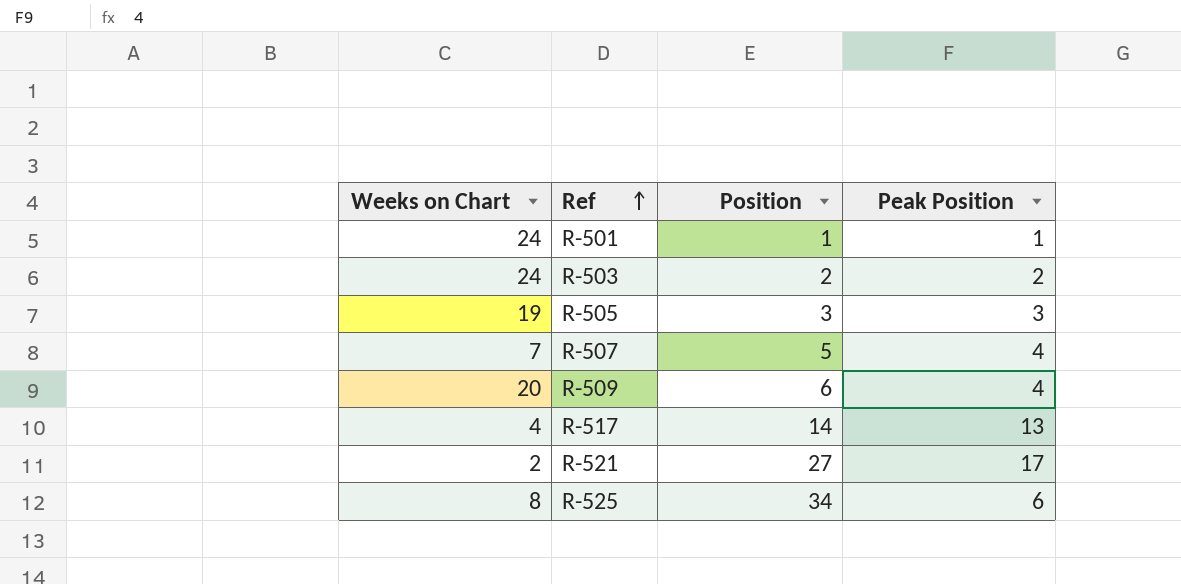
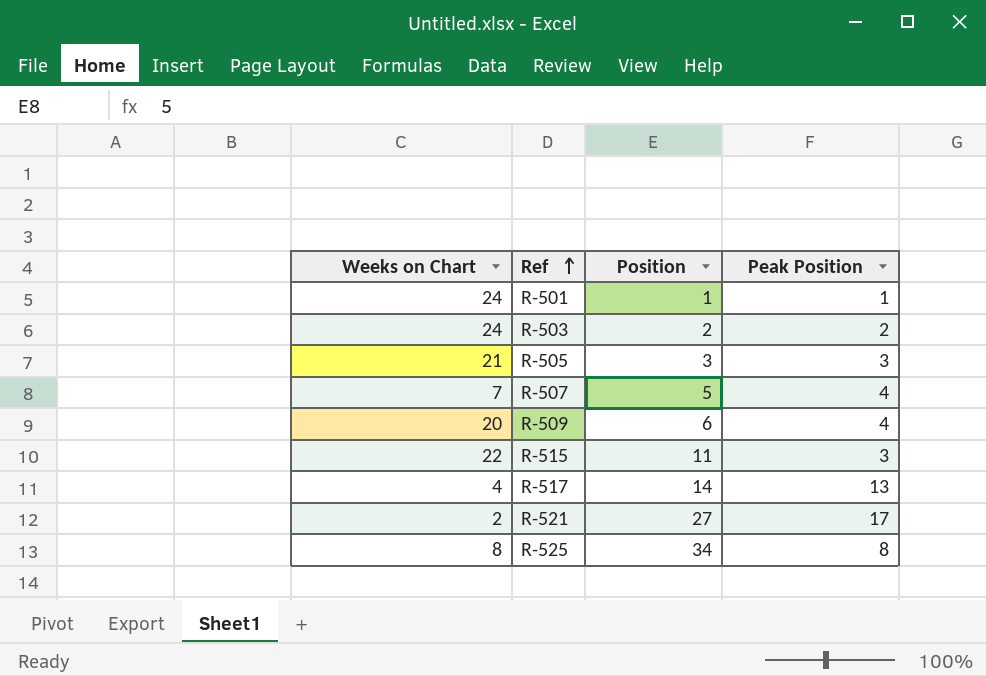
R-505 | Weeks on Chart: 19 -> 21
row R-515: none -> 22 | 11 | 3
R-525 | Peak Position: 6 -> 8

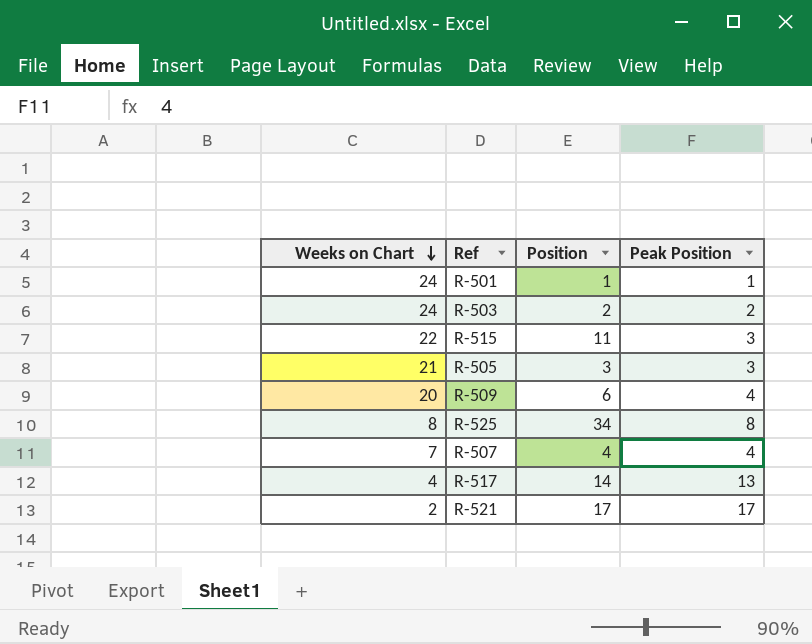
row order: Ref ascending -> Weeks on Chart descending
R-507 | Position: 5 -> 4
R-521 | Position: 27 -> 17

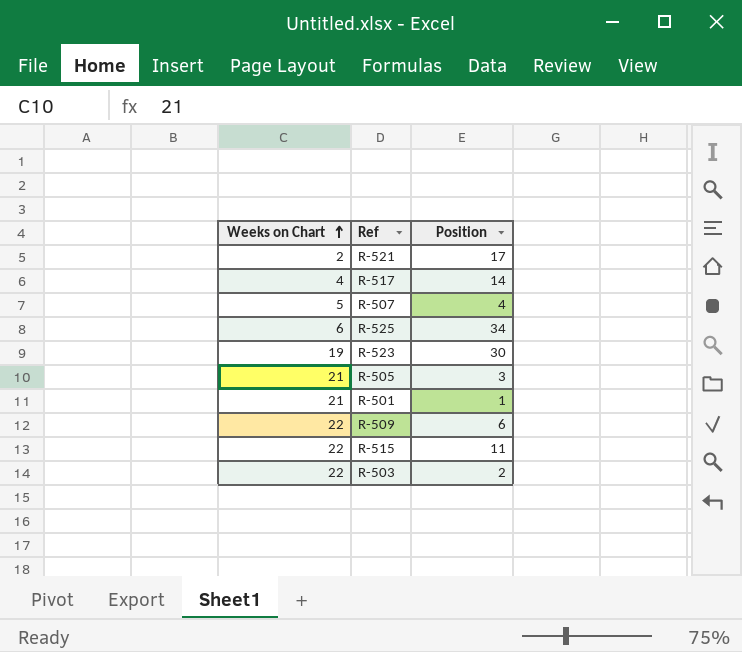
row order: Weeks on Chart descending -> Weeks on Chart ascending
column Peak Position | position: 4 -> none
R-507 | Weeks on Chart: 7 -> 5
R-525 | Weeks on Chart: 8 -> 6
row R-523: none -> 19 | 30
R-501 | Weeks on Chart: 24 -> 21
R-509 | Weeks on Chart: 20 -> 22
R-503 | Weeks on Chart: 24 -> 22

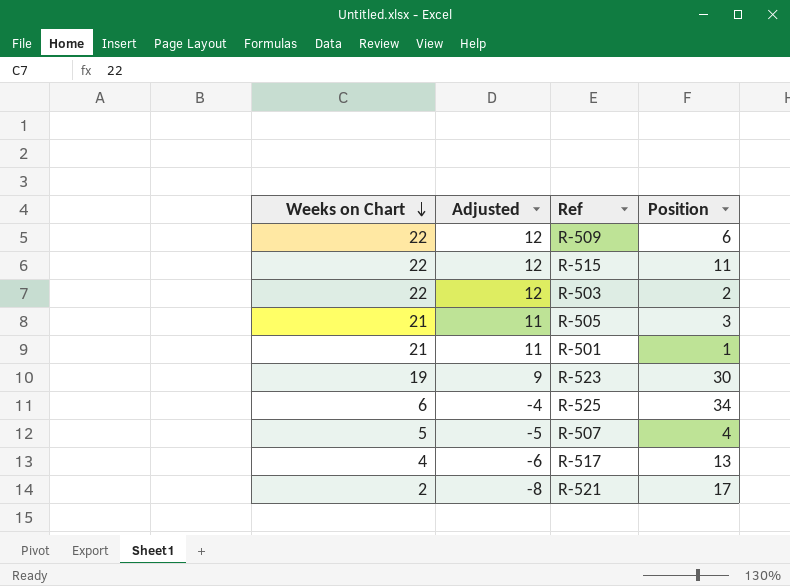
row order: Weeks on Chart ascending -> Weeks on Chart descending
column Adjusted | formula: none -> [Weeks on Chart] - 10
R-517 | Position: 14 -> 13

